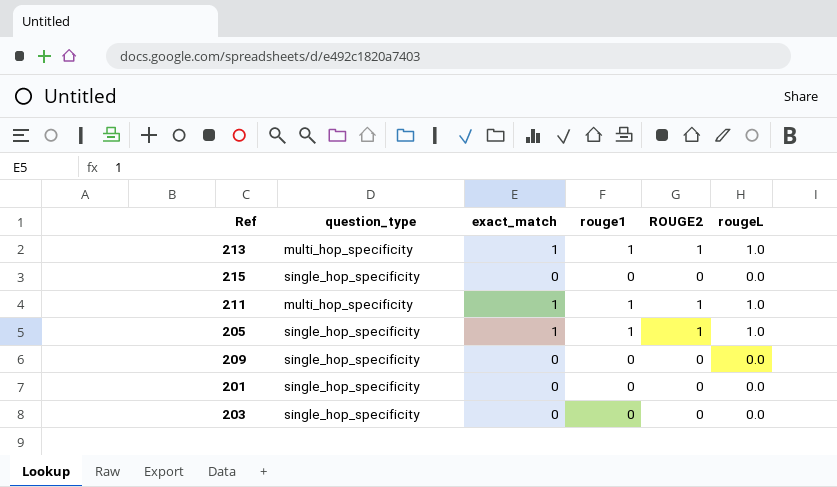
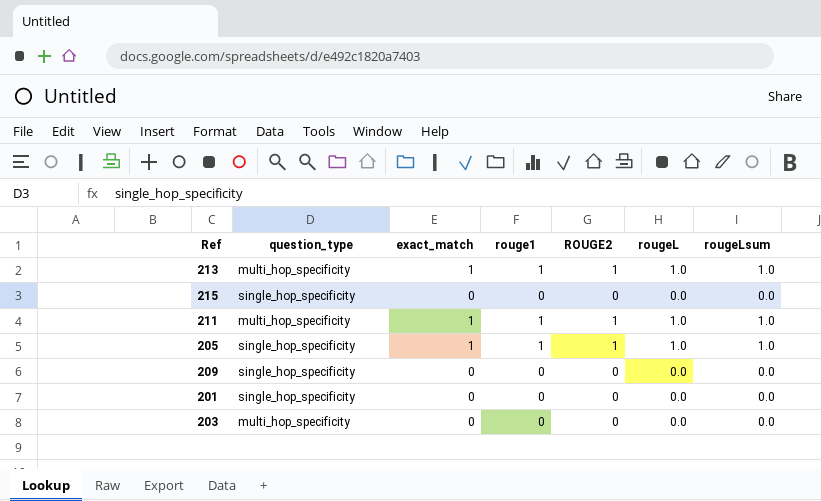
column rougeLsum | position: none -> 7
203 | question_type: single_hop_specificity -> multi_hop_specificity

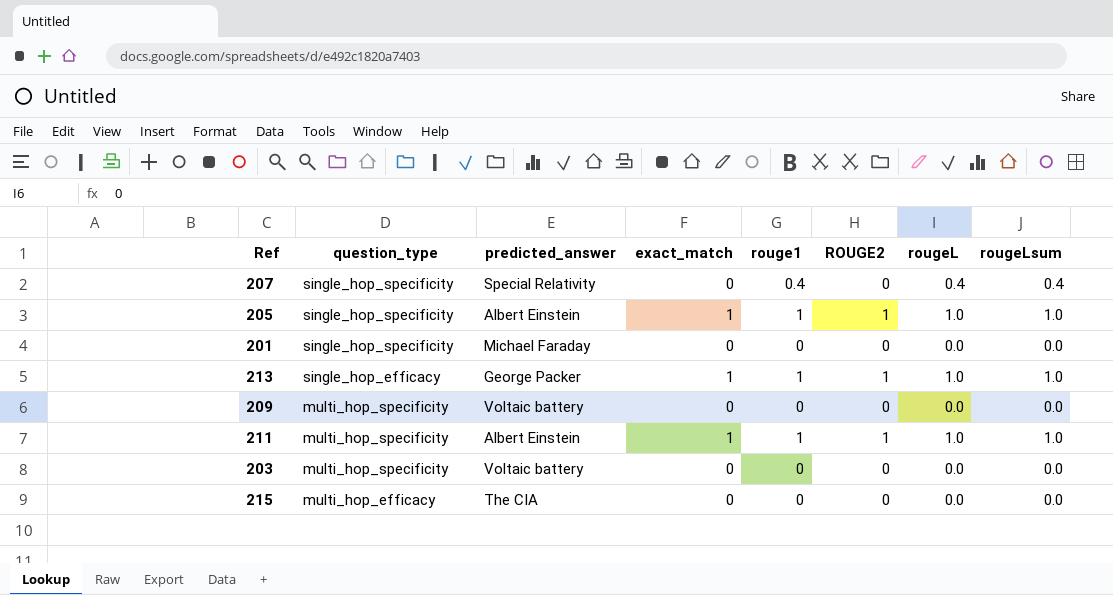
row order: none -> question_type descending
column predicted_answer | position: none -> 3
row 207: none -> single_hop_specificity | Special Relativity | 0 | 0.4 | 0 | 0.4 | 0.4
213 | question_type: multi_hop_specificity -> single_hop_efficacy
209 | question_type: single_hop_specificity -> multi_hop_specificity
215 | question_type: single_hop_specificity -> multi_hop_efficacy

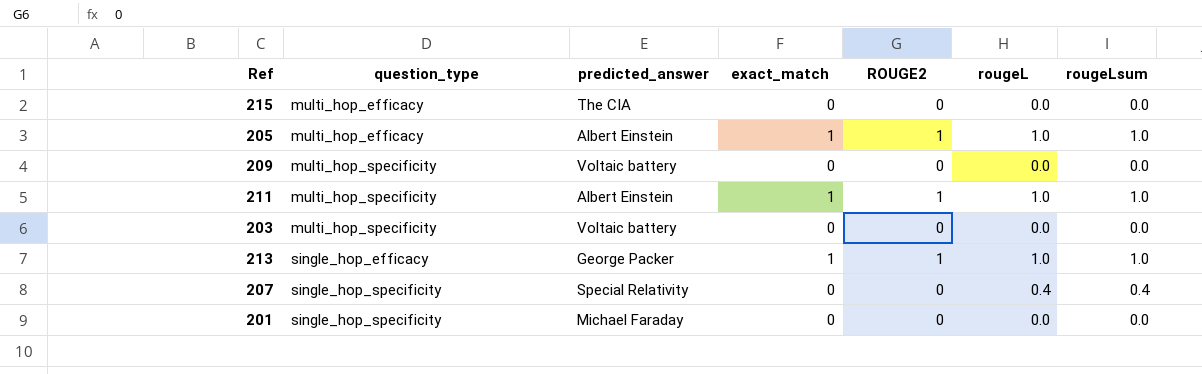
row order: question_type descending -> question_type ascending
column rouge1 | position: 5 -> none
205 | question_type: single_hop_specificity -> multi_hop_efficacy

